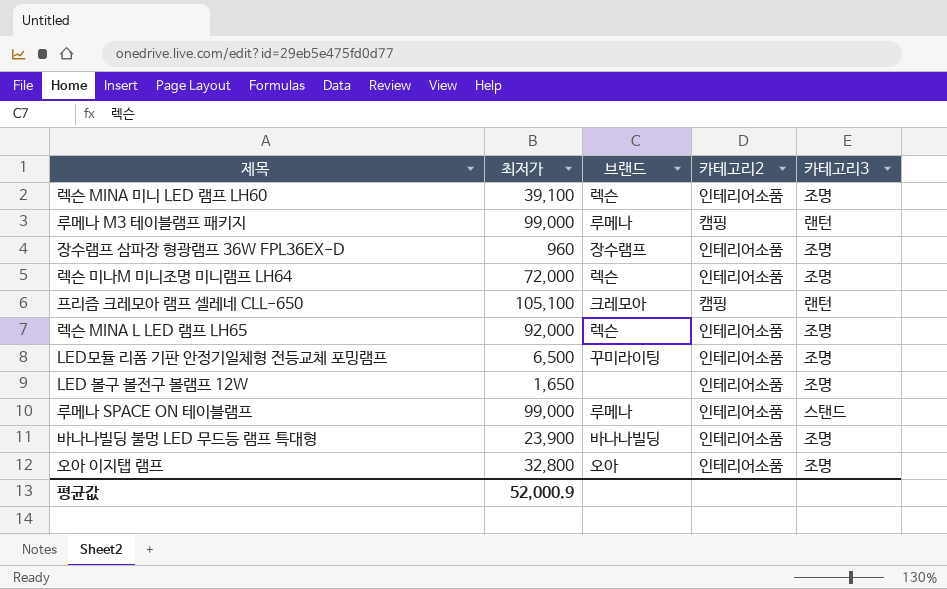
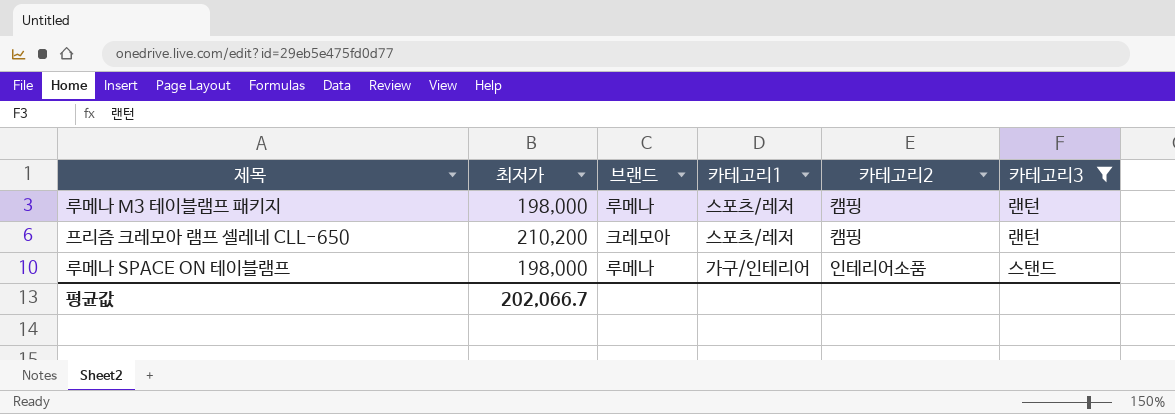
filter: none -> 카테고리3 != 조명
column 카테고리1 | position: none -> 4
루메나 M3 테이블램프 패키지 | 최저가: 99,000 -> 198,000
프리즘 크레모아 램프 셀레네 CLL-650 | 최저가: 105,100 -> 210,200
루메나 SPACE ON 테이블램프 | 최저가: 99,000 -> 198,000
평균값 | 최저가: 52,000.9 -> 202,066.7

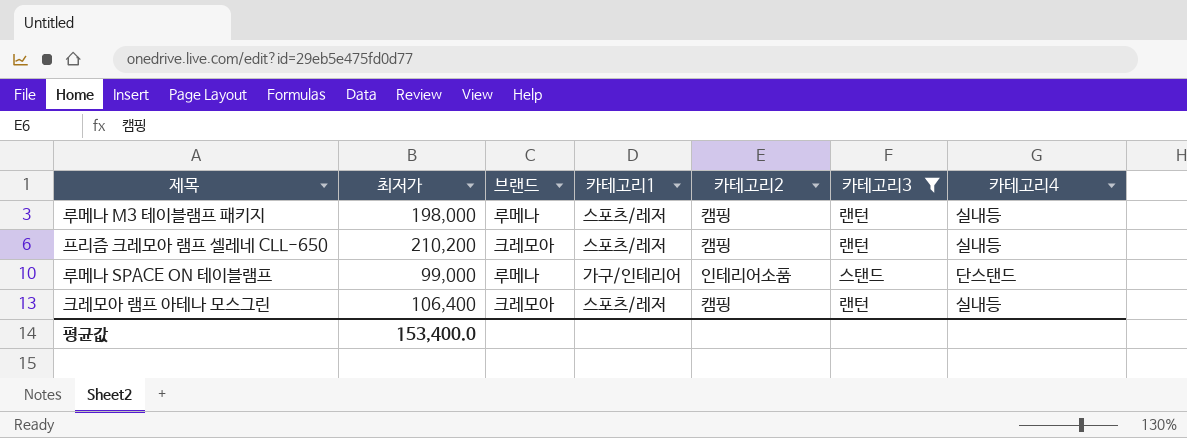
column 카테고리4 | position: none -> 7
루메나 SPACE ON 테이블램프 | 최저가: 198,000 -> 99,000
row 크레모아 램프 아테나 모스그린: none -> 106,400 | 크레모아 | 스포츠/레저 | 캠핑 | 랜턴 | 실내등
평균값 | 최저가: 202,066.7 -> 153,400.0

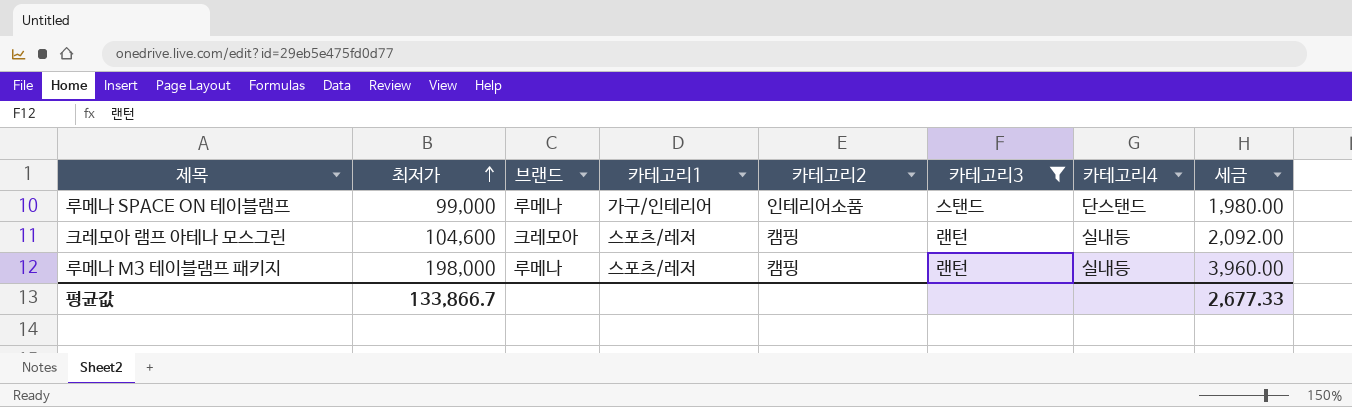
row order: none -> 최저가 ascending
column 세금 | formula: none -> [최저가] * 0.02
row 프리즘 크레모아 램프 셀레네 CLL-650: 210,200 | 크레모아 | 스포츠/레저 | 캠핑 | 랜턴 | 실내등 -> none
크레모아 램프 아테나 모스그린 | 최저가: 106,400 -> 104,600
평균값 | 최저가: 153,400.0 -> 133,866.7

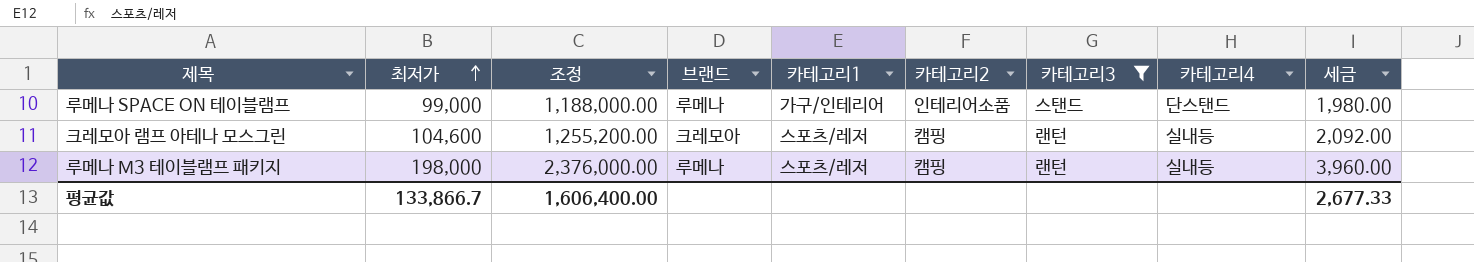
column 조정 | formula: none -> [최저가] * 12

